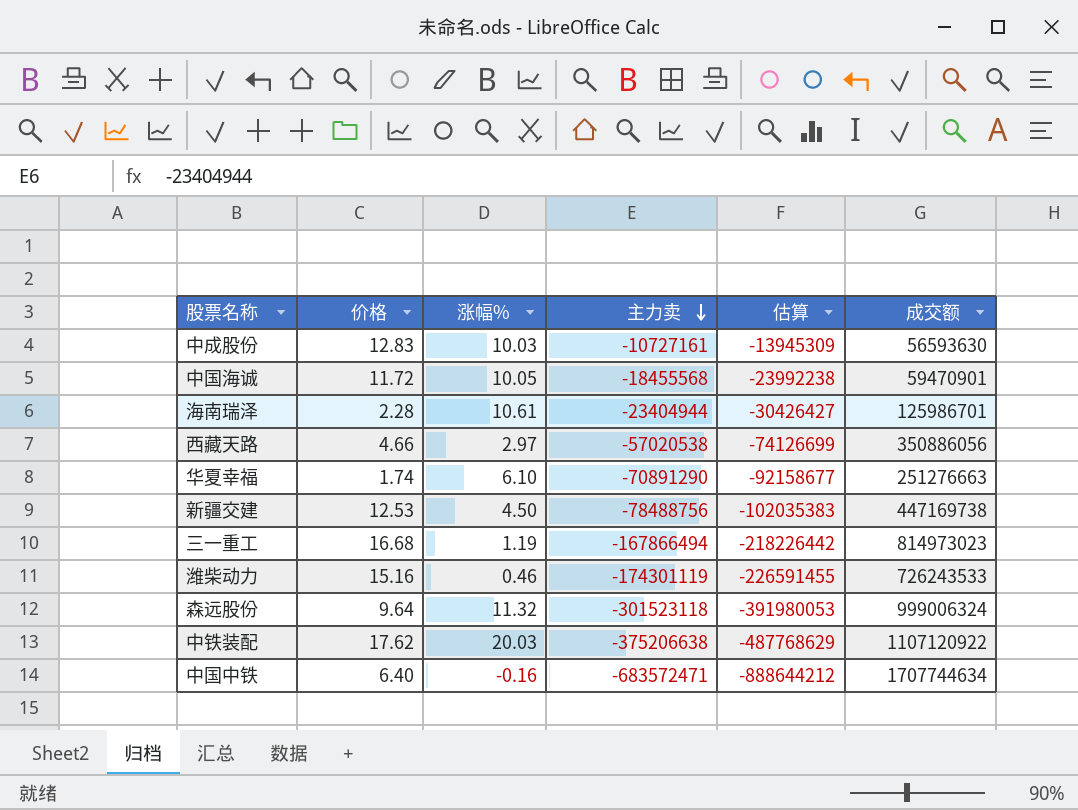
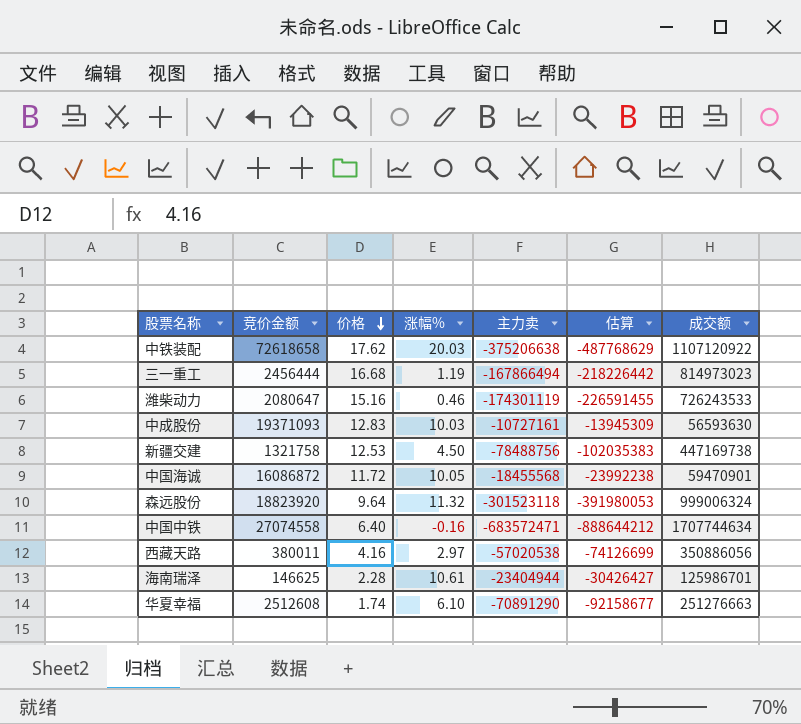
row order: 主力卖 descending -> 价格 descending
column 竞价金额 | position: none -> 2
西藏天路 | 价格: 4.66 -> 4.16

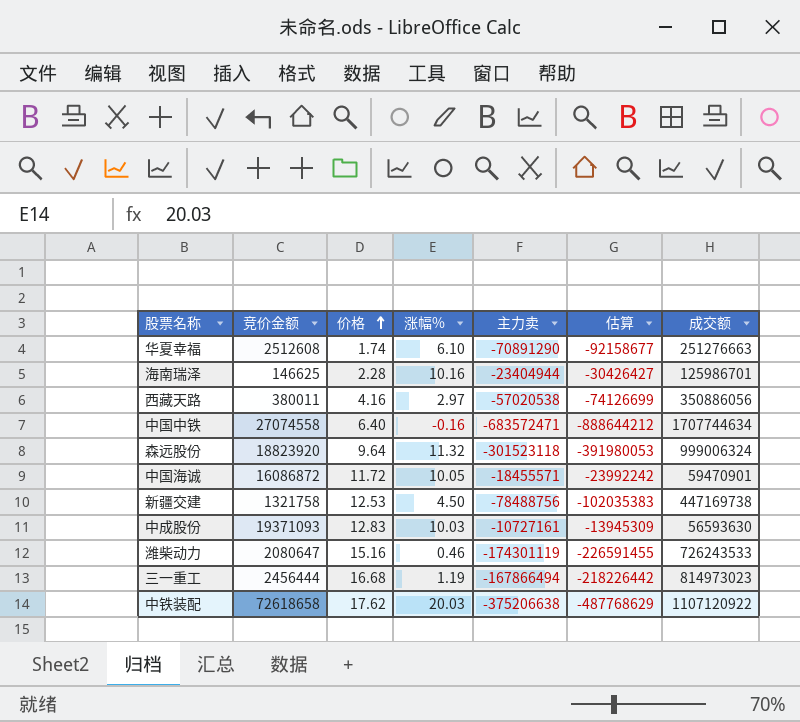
row order: 价格 descending -> 价格 ascending
海南瑞泽 | 涨幅%: 10.61 -> 10.16
中国海诚 | 主力卖: -18455568 -> -18455571
中国海诚 | 估算: -23992238 -> -23992242

